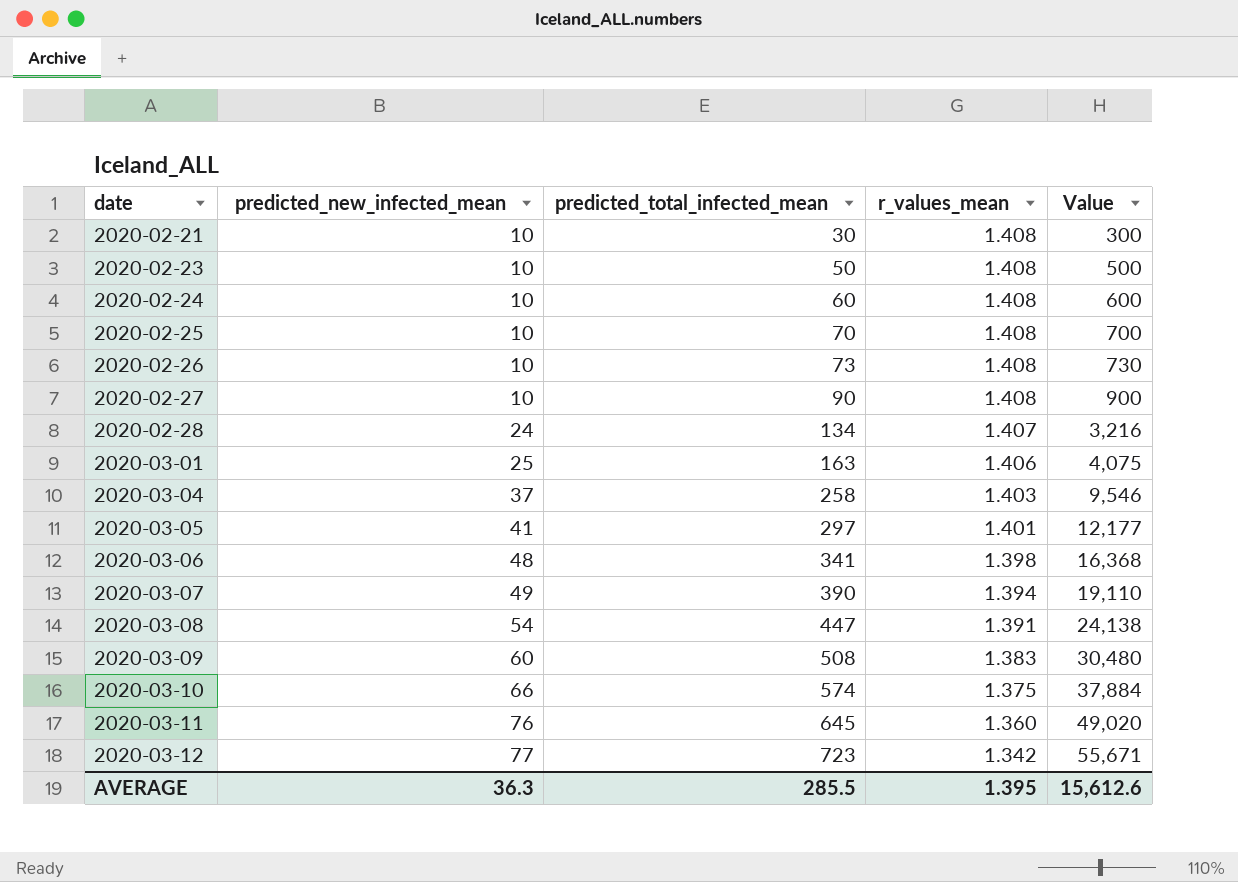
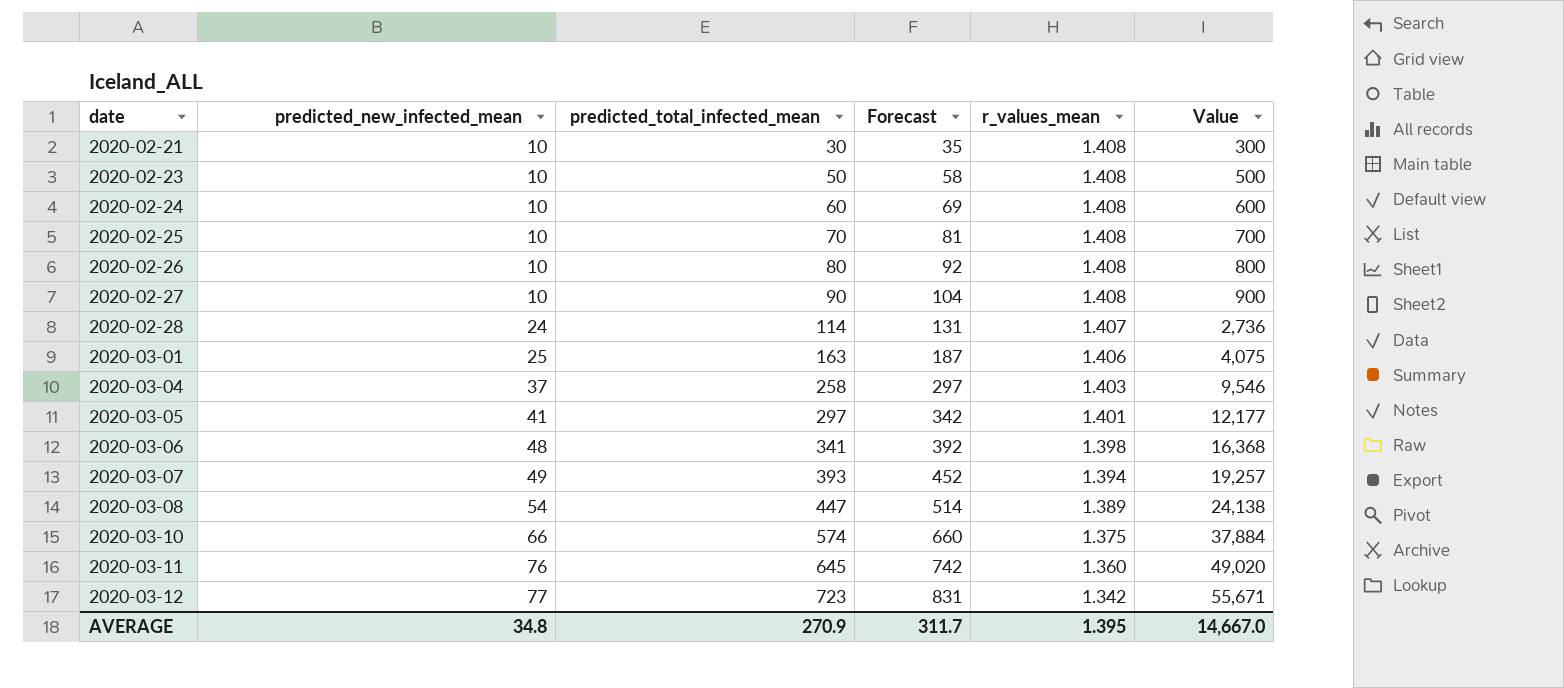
column Forecast | formula: none -> [predicted_total_infected_mean] * 1.15
row 2020-03-09: 60 | 508 | 1.383 | 30,480 -> none
2020-02-26 | predicted_total_infected_mean: 73 -> 80
2020-02-26 | Value: 730 -> 800
2020-02-28 | predicted_total_infected_mean: 134 -> 114
2020-02-28 | Value: 3,216 -> 2,736
2020-03-07 | predicted_total_infected_mean: 390 -> 393
2020-03-07 | Value: 19,110 -> 19,257
2020-03-08 | r_values_mean: 1.391 -> 1.389
AVERAGE | predicted_new_infected_mean: 36.3 -> 34.8
AVERAGE | predicted_total_infected_mean: 285.5 -> 270.9
AVERAGE | Value: 15,612.6 -> 14,667.0

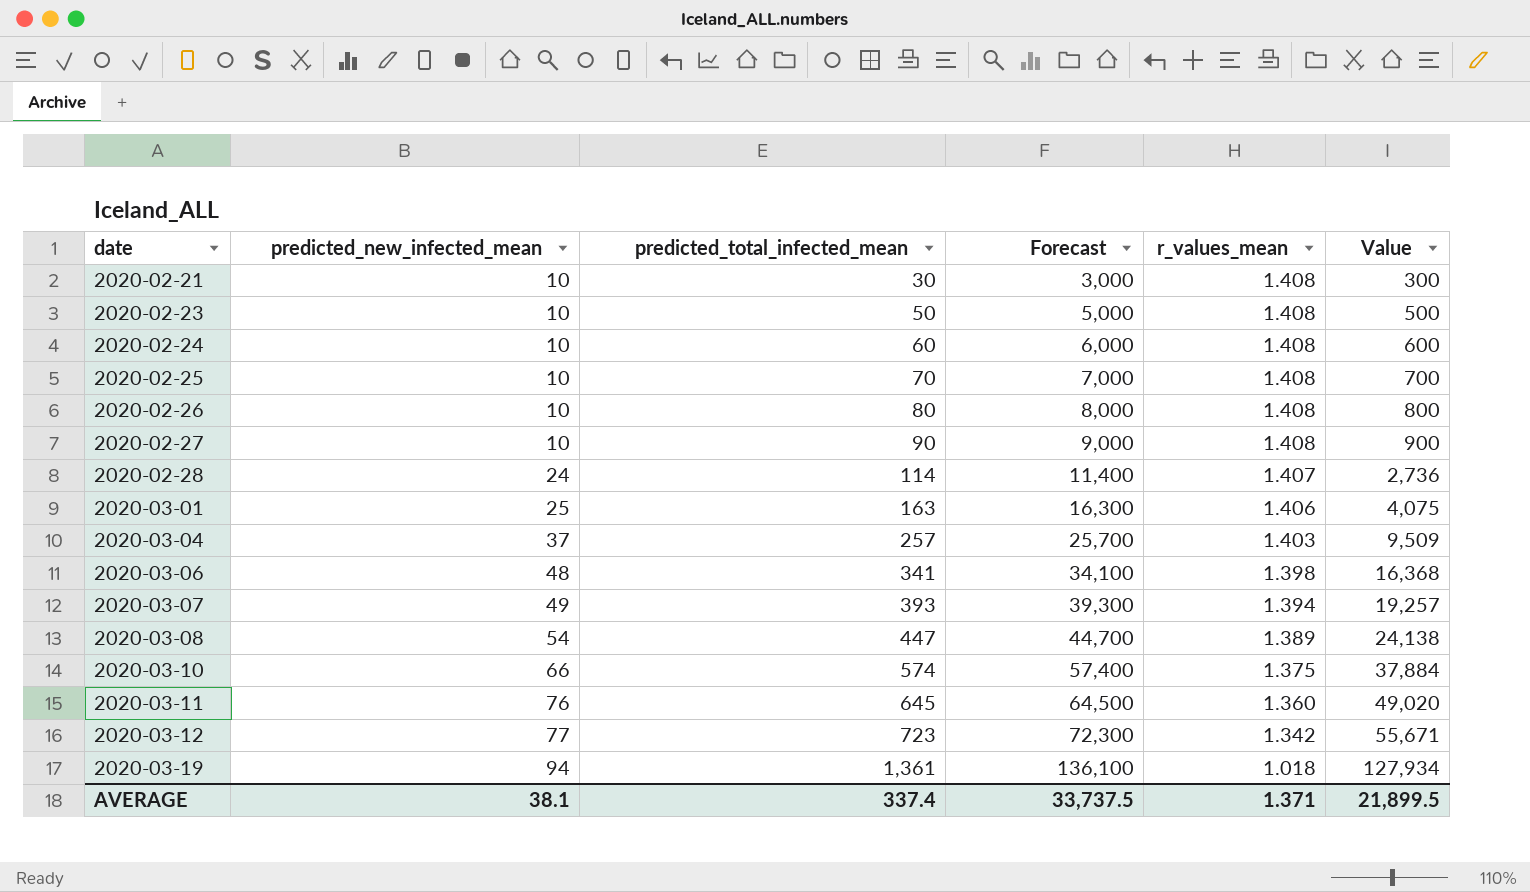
column Forecast | formula: [predicted_total_infected_mean] * 1.15 -> [predicted_total_infected_mean] * 100
row 2020-03-05: 41 | 297 | 342 | 1.401 | 12,177 -> none
2020-03-04 | predicted_total_infected_mean: 258 -> 257
2020-03-04 | Value: 9,546 -> 9,509
row 2020-03-19: none -> 94 | 1,361 | 136,100 | 1.018 | 127,934
AVERAGE | predicted_new_infected_mean: 34.8 -> 38.1
AVERAGE | predicted_total_infected_mean: 270.9 -> 337.4
AVERAGE | Forecast: 311.7 -> 33,737.5
AVERAGE | r_values_mean: 1.395 -> 1.371
AVERAGE | Value: 14,667.0 -> 21,899.5

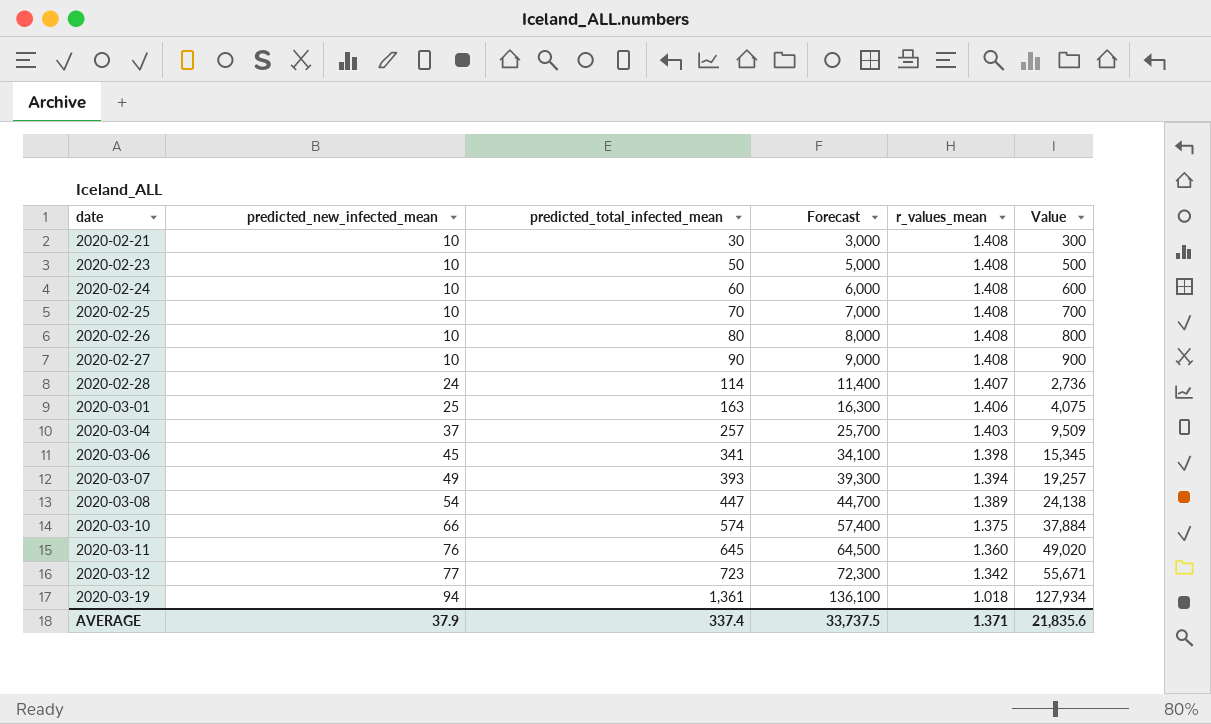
2020-03-06 | predicted_new_infected_mean: 48 -> 45
2020-03-06 | Value: 16,368 -> 15,345
AVERAGE | predicted_new_infected_mean: 38.1 -> 37.9
AVERAGE | Value: 21,899.5 -> 21,835.6

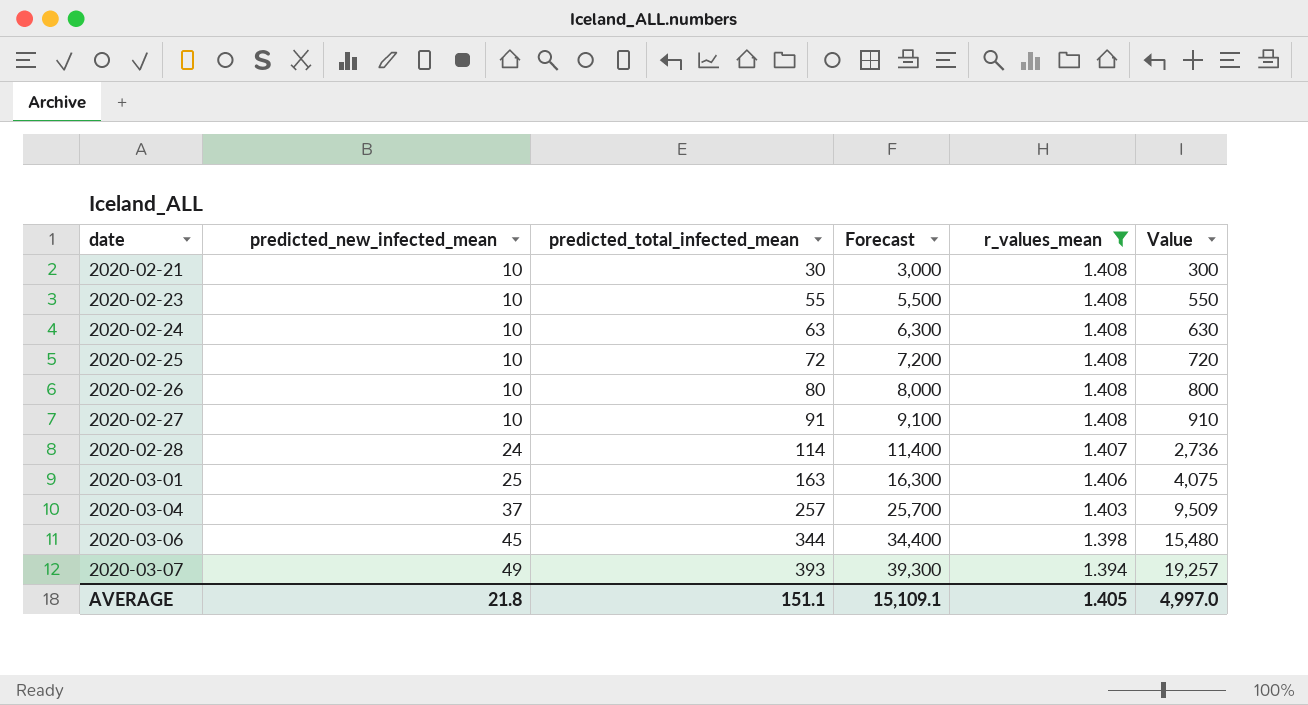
filter: none -> r_values_mean >= 1.394
2020-02-23 | predicted_total_infected_mean: 50 -> 55
2020-02-23 | Forecast: 5,000 -> 5,500
2020-02-23 | Value: 500 -> 550
2020-02-24 | predicted_total_infected_mean: 60 -> 63
2020-02-24 | Forecast: 6,000 -> 6,300
2020-02-24 | Value: 600 -> 630
2020-02-25 | predicted_total_infected_mean: 70 -> 72
2020-02-25 | Forecast: 7,000 -> 7,200
2020-02-25 | Value: 700 -> 720
2020-02-27 | predicted_total_infected_mean: 90 -> 91
2020-02-27 | Forecast: 9,000 -> 9,100
2020-02-27 | Value: 900 -> 910
2020-03-06 | predicted_total_infected_mean: 341 -> 344
2020-03-06 | Forecast: 34,100 -> 34,400
2020-03-06 | Value: 15,345 -> 15,480
AVERAGE | predicted_new_infected_mean: 37.9 -> 21.8
AVERAGE | predicted_total_infected_mean: 337.4 -> 151.1
AVERAGE | Forecast: 33,737.5 -> 15,109.1
AVERAGE | r_values_mean: 1.371 -> 1.405
AVERAGE | Value: 21,835.6 -> 4,997.0

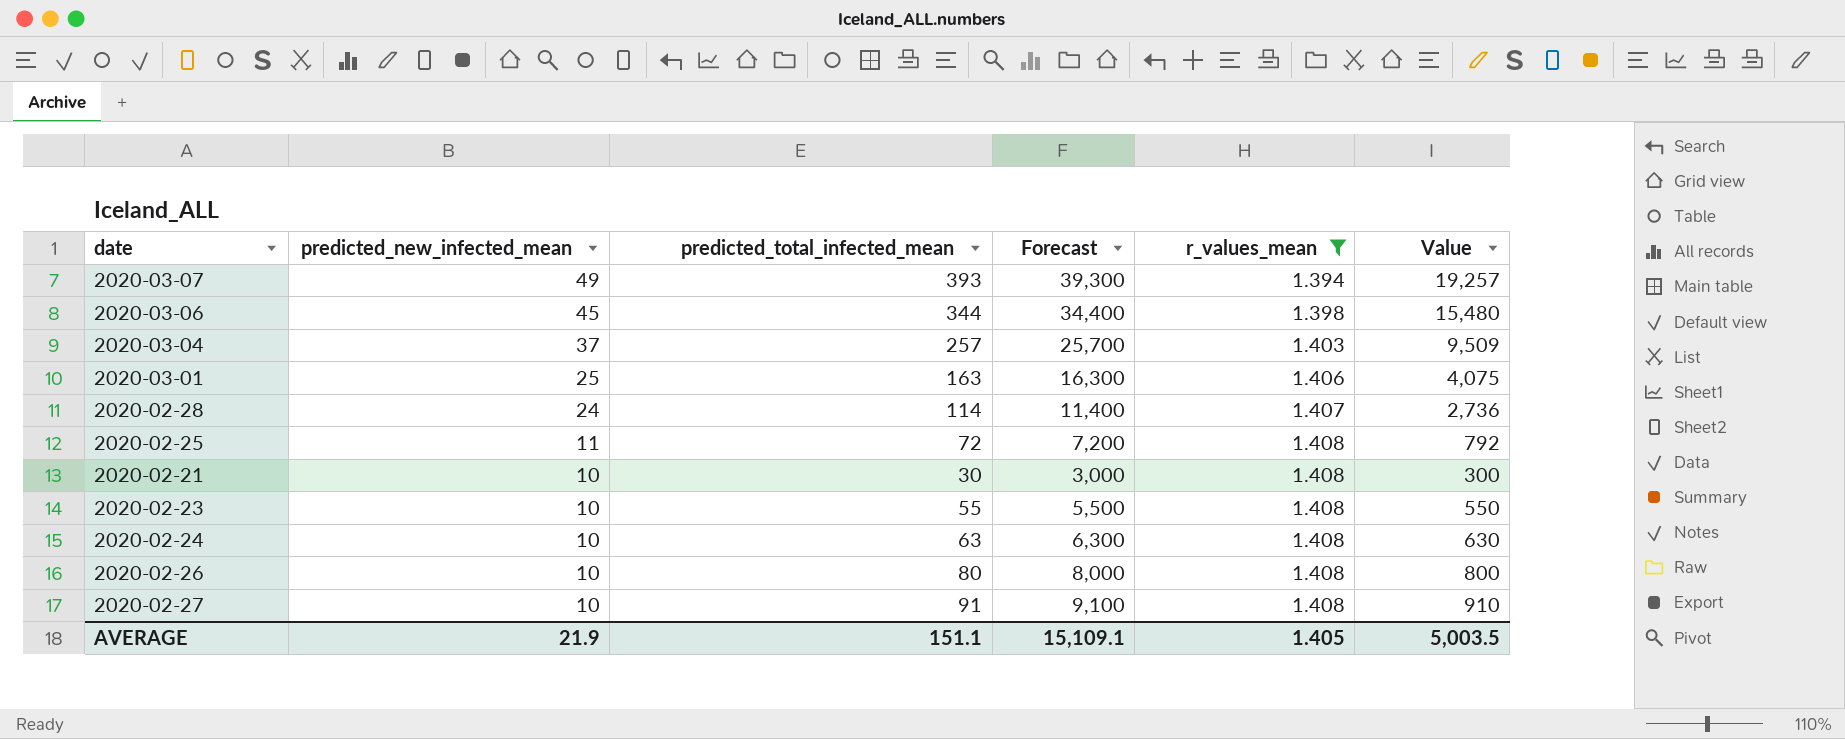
row order: date ascending -> predicted_new_infected_mean descending
2020-02-25 | predicted_new_infected_mean: 10 -> 11
2020-02-25 | Value: 720 -> 792
AVERAGE | predicted_new_infected_mean: 21.8 -> 21.9
AVERAGE | Value: 4,997.0 -> 5,003.5

